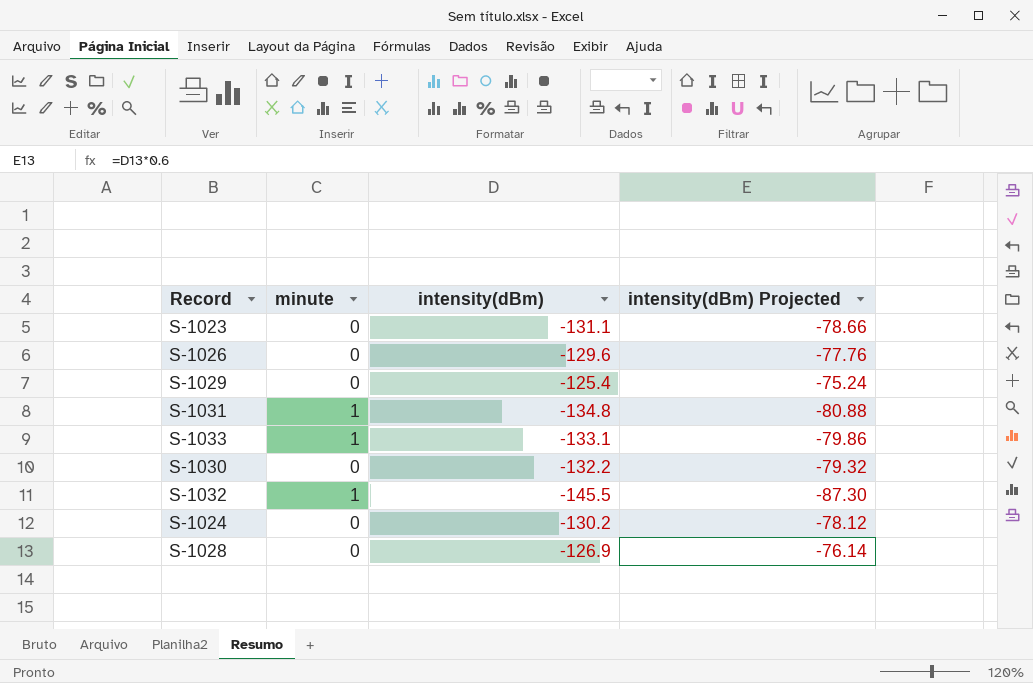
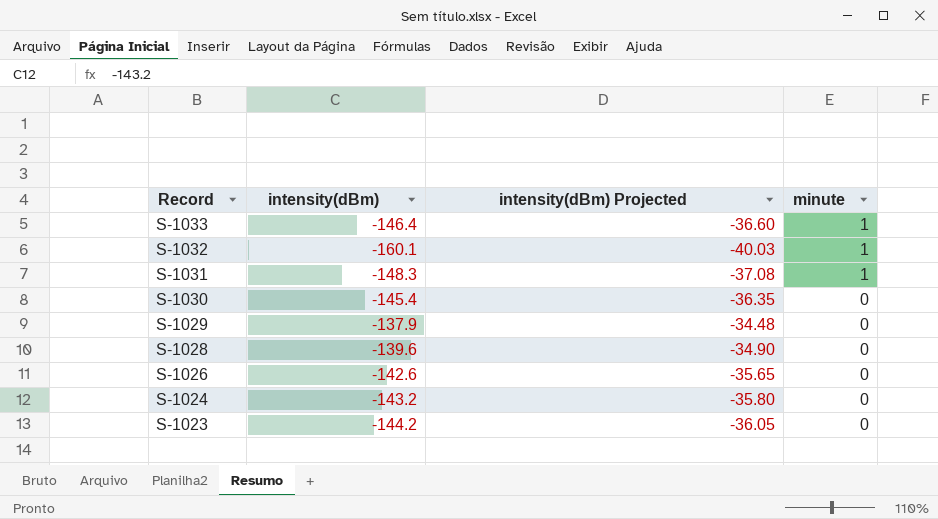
row order: none -> Record descending
column intensity(dBm) Projected | formula: [intensity(dBm)] * 0.6 -> [intensity(dBm)] * 0.25
column minute | position: 2 -> 4
S-1033 | intensity(dBm): -133.1 -> -146.4
S-1032 | intensity(dBm): -145.5 -> -160.1
S-1031 | intensity(dBm): -134.8 -> -148.3
S-1030 | intensity(dBm): -132.2 -> -145.4
S-1029 | intensity(dBm): -125.4 -> -137.9
S-1028 | intensity(dBm): -126.9 -> -139.6
S-1026 | intensity(dBm): -129.6 -> -142.6
S-1024 | intensity(dBm): -130.2 -> -143.2
S-1023 | intensity(dBm): -131.1 -> -144.2

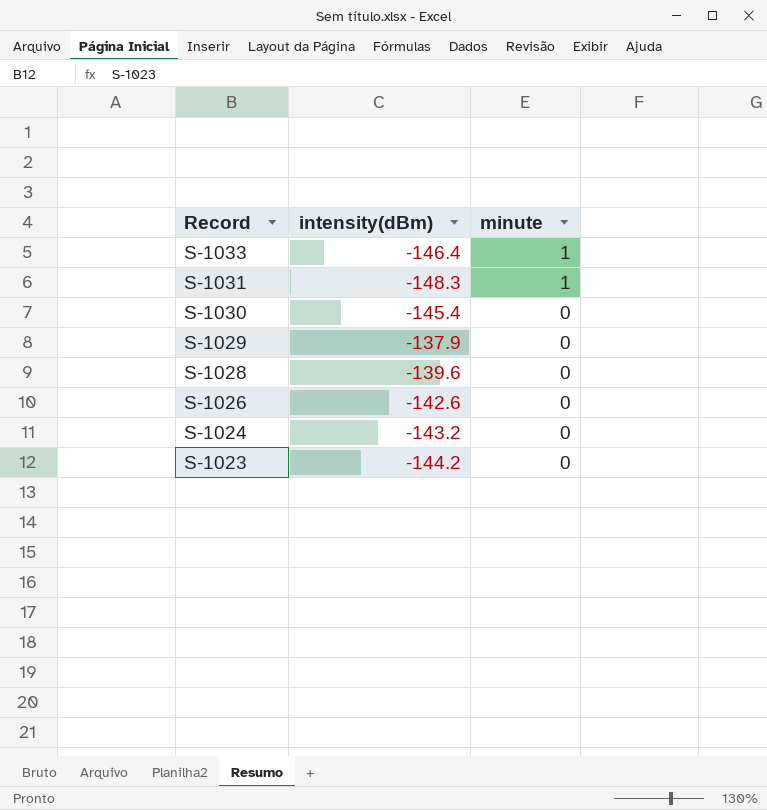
column intensity(dBm) Projected | formula: [intensity(dBm)] * 0.25 -> none
row S-1032: -160.1 | -40.03 | 1 -> none

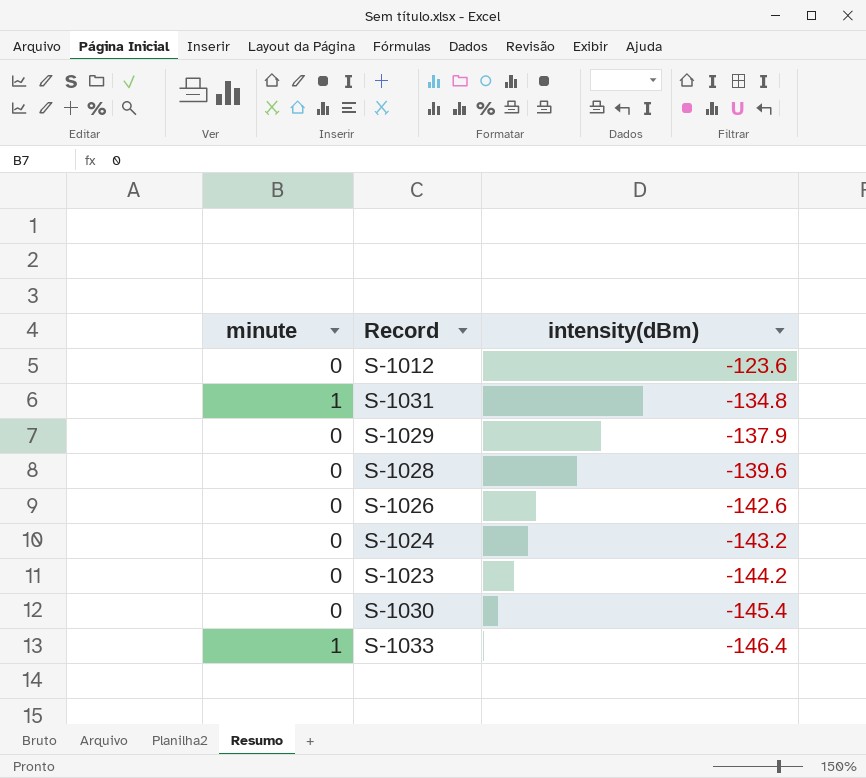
row order: Record descending -> intensity(dBm) descending
column minute | position: 3 -> 1
row S-1012: none -> 0 | -123.6
S-1031 | intensity(dBm): -148.3 -> -134.8

